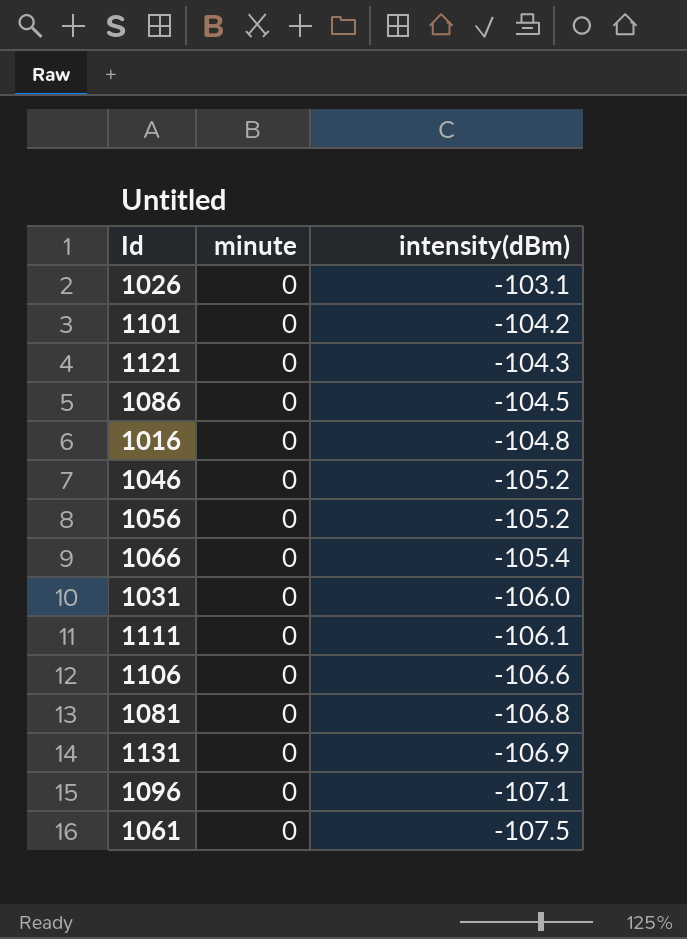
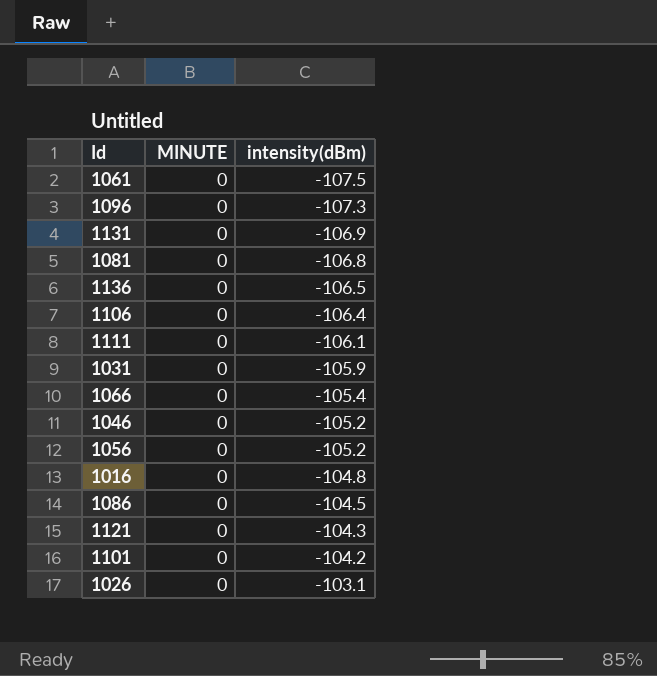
row order: intensity(dBm) descending -> intensity(dBm) ascending
column name: minute -> MINUTE
1096 | intensity(dBm): -107.1 -> -107.3
row 1136: none -> 0 | -106.5
1106 | intensity(dBm): -106.6 -> -106.4
1031 | intensity(dBm): -106.0 -> -105.9

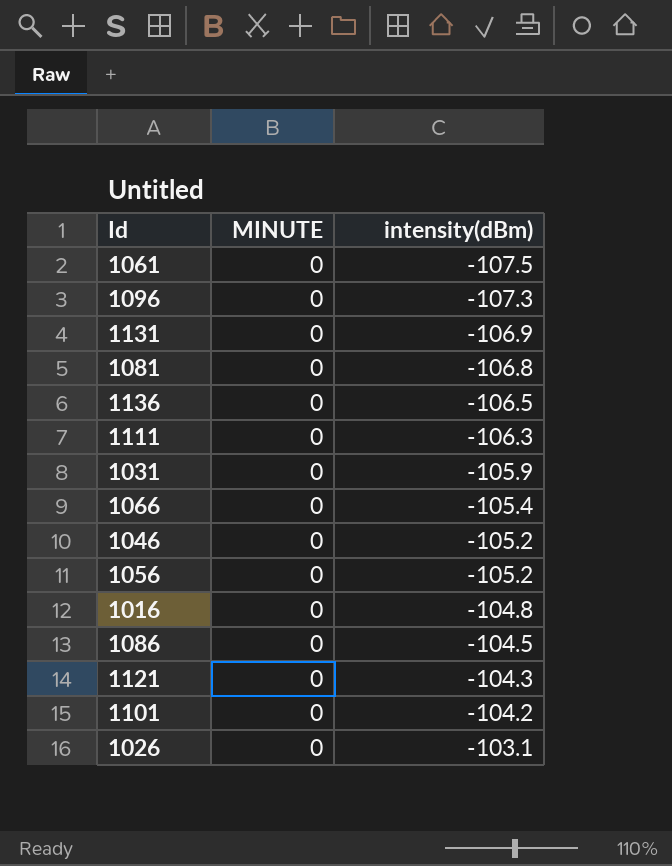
row 1106: 0 | -106.4 -> none
1111 | intensity(dBm): -106.1 -> -106.3

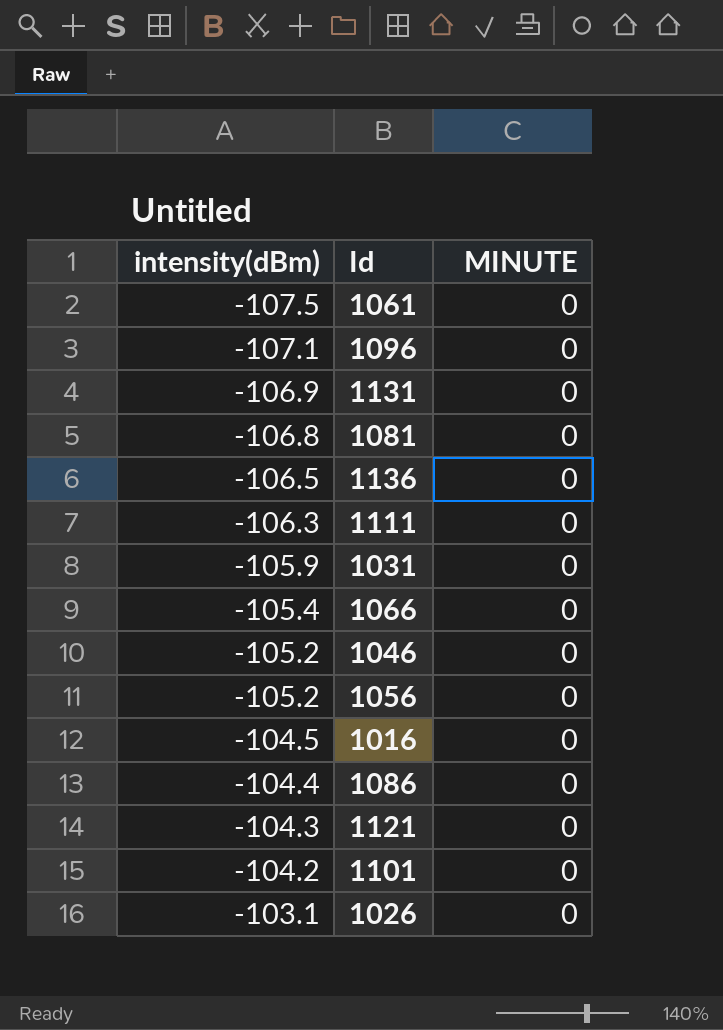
column intensity(dBm) | position: 3 -> 1
1096 | intensity(dBm): -107.3 -> -107.1
1016 | intensity(dBm): -104.8 -> -104.5
1086 | intensity(dBm): -104.5 -> -104.4

